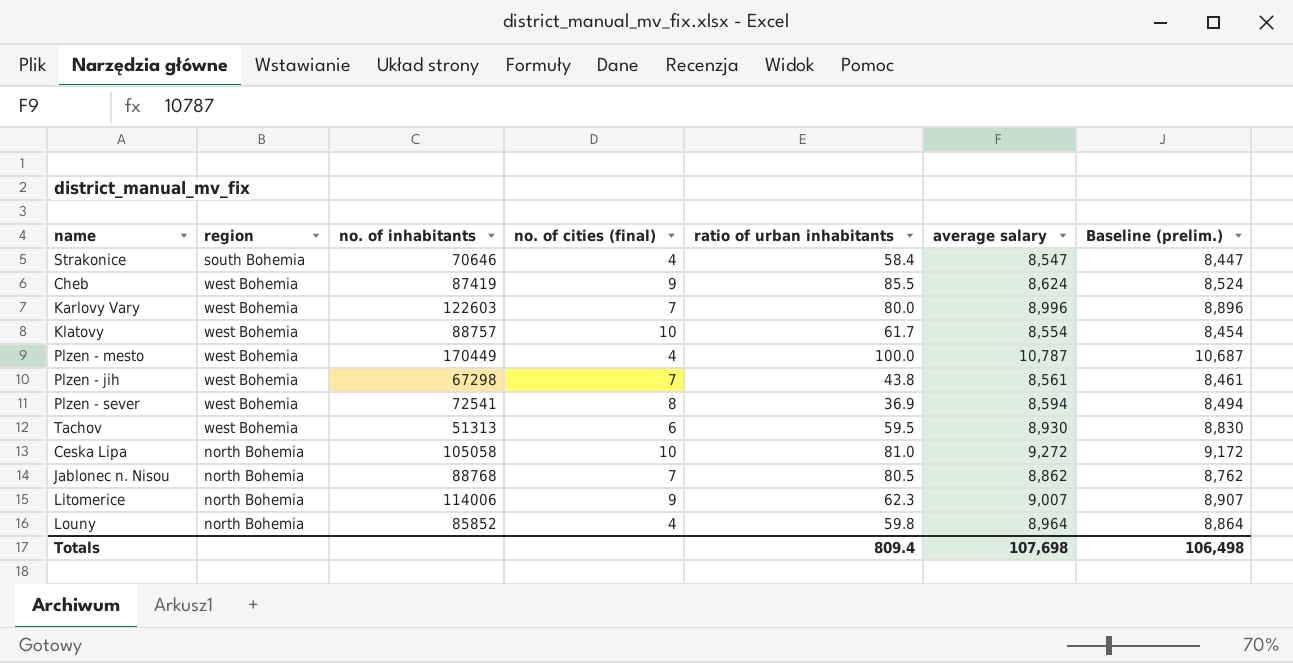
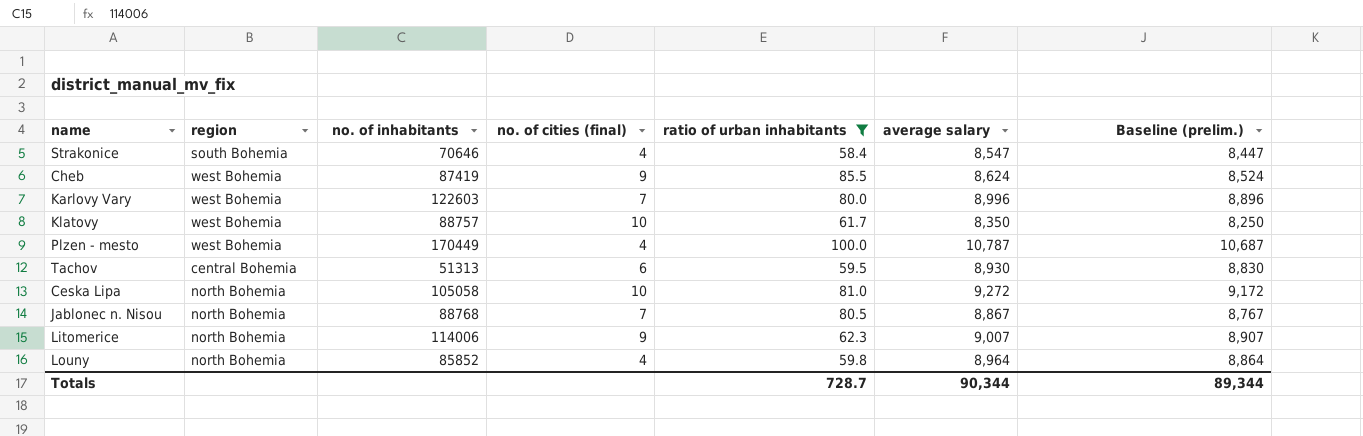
filter: none -> ratio of urban inhabitants >= 58.4
Klatovy | average salary: 8,554 -> 8,350
Klatovy | Baseline (prelim.): 8,454 -> 8,250
Tachov | region: west Bohemia -> central Bohemia
Jablonec n. Nisou | average salary: 8,862 -> 8,867
Jablonec n. Nisou | Baseline (prelim.): 8,762 -> 8,767
Totals | ratio of urban inhabitants: 809.4 -> 728.7
Totals | average salary: 107,698 -> 90,344
Totals | Baseline (prelim.): 106,498 -> 89,344

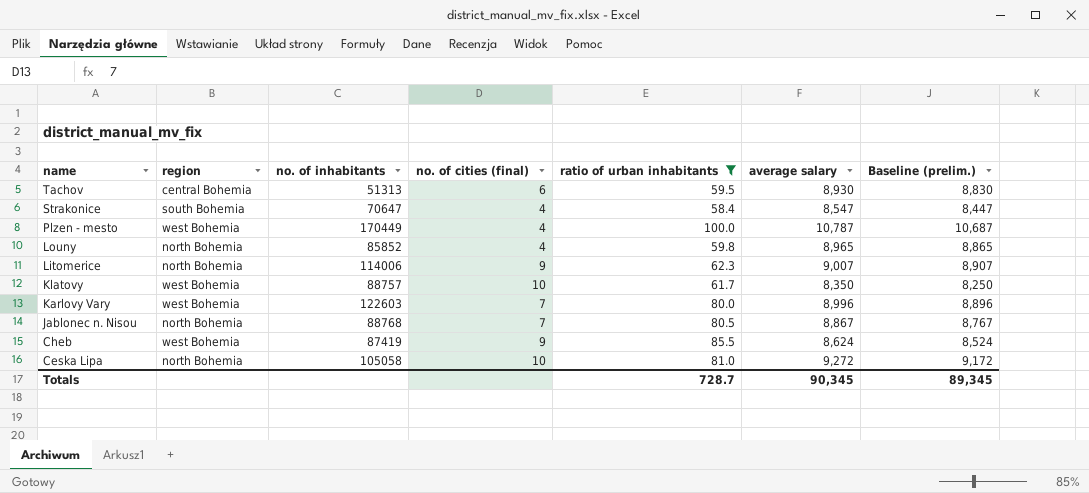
row order: none -> name descending
Strakonice | no. of inhabitants: 70646 -> 70647
Louny | average salary: 8,964 -> 8,965
Louny | Baseline (prelim.): 8,864 -> 8,865
Totals | average salary: 90,344 -> 90,345
Totals | Baseline (prelim.): 89,344 -> 89,345

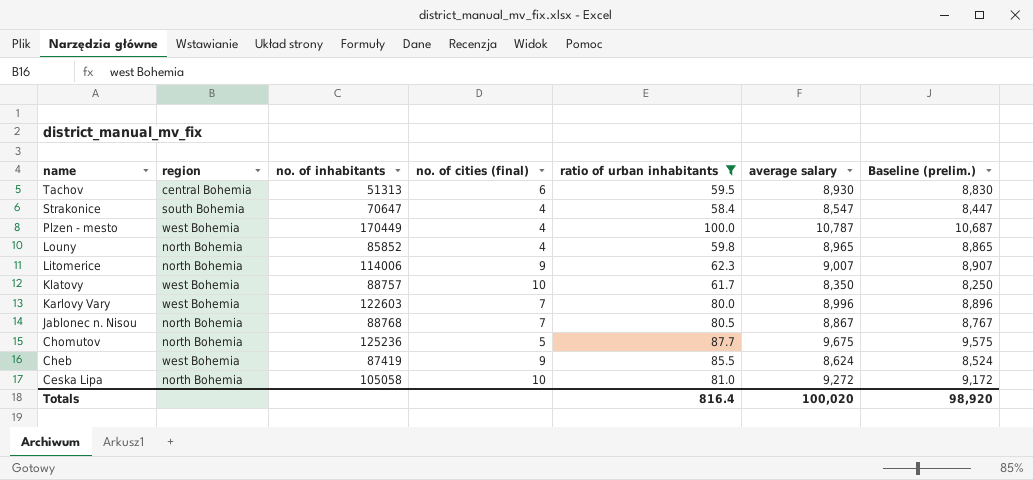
row Chomutov: none -> north Bohemia | 125236 | 5 | 87.7 | 9,675 | 9,575
Totals | ratio of urban inhabitants: 728.7 -> 816.4
Totals | average salary: 90,345 -> 100,020
Totals | Baseline (prelim.): 89,345 -> 98,920

